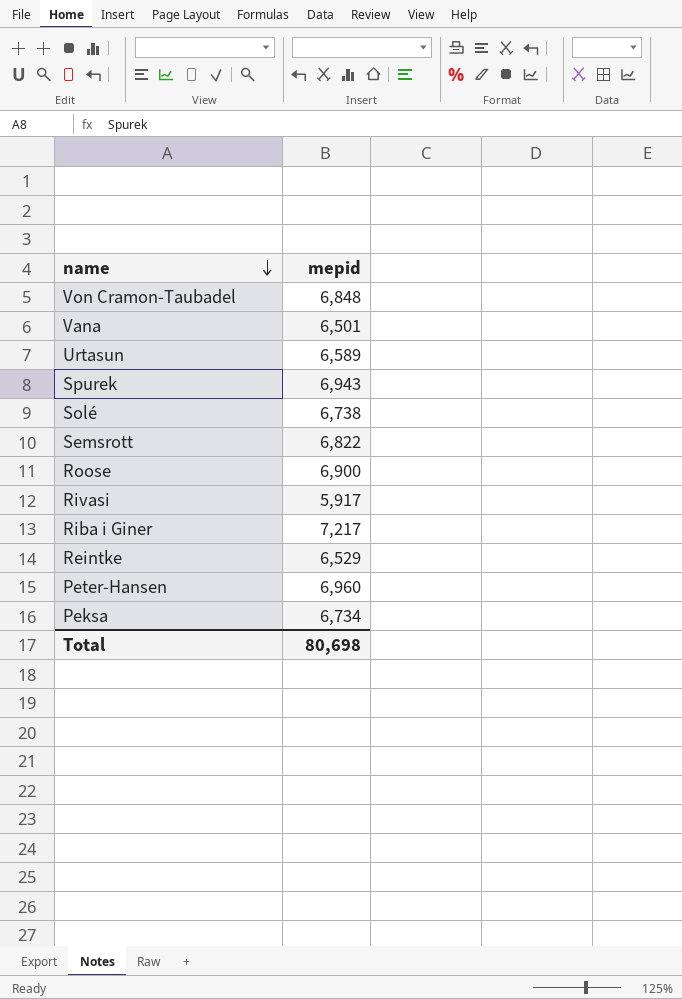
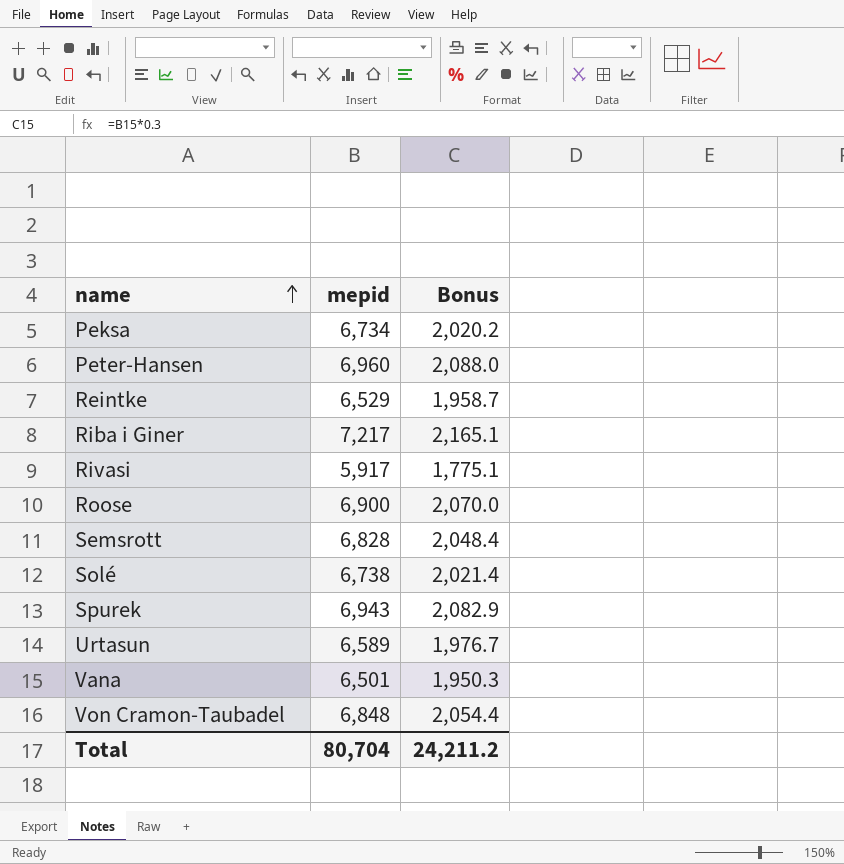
row order: name descending -> name ascending
column Bonus | formula: none -> [mepid] * 0.3
Semsrott | mepid: 6,822 -> 6,828
Total | mepid: 80,698 -> 80,704

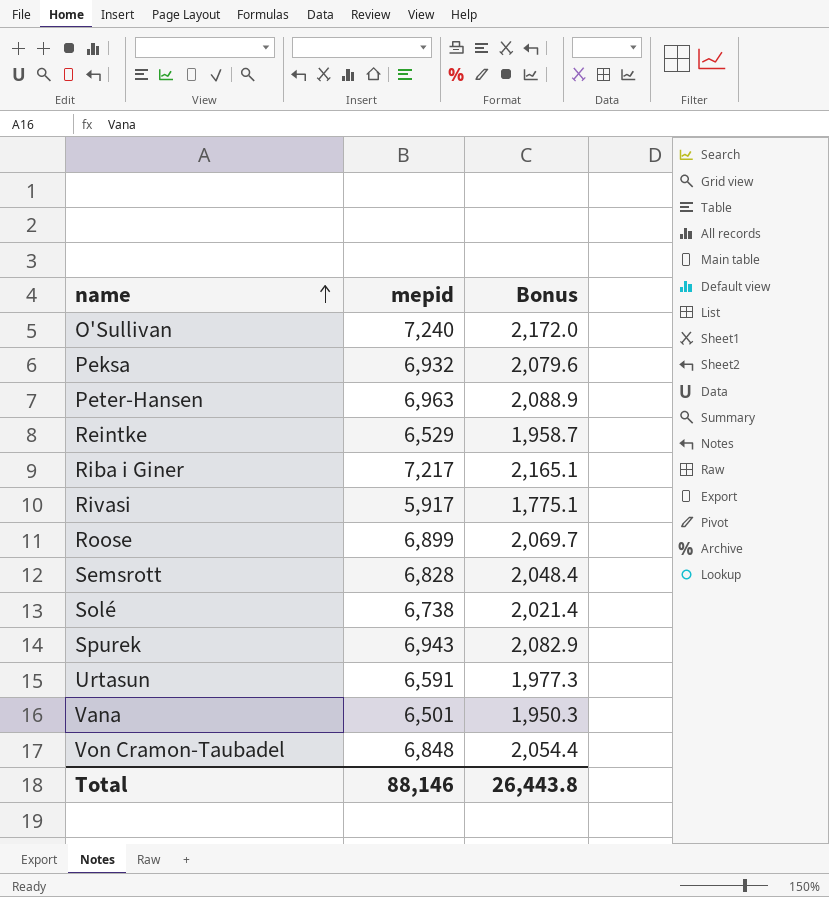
row O'Sullivan: none -> 7,240 | 2,172.0
Peksa | mepid: 6,734 -> 6,932
Peksa | Bonus: 2,020.2 -> 2,079.6
Peter-Hansen | mepid: 6,960 -> 6,963
Peter-Hansen | Bonus: 2,088.0 -> 2,088.9
Roose | mepid: 6,900 -> 6,899
Roose | Bonus: 2,070.0 -> 2,069.7
Urtasun | mepid: 6,589 -> 6,591
Urtasun | Bonus: 1,976.7 -> 1,977.3
Total | mepid: 80,704 -> 88,146
Total | Bonus: 24,211.2 -> 26,443.8

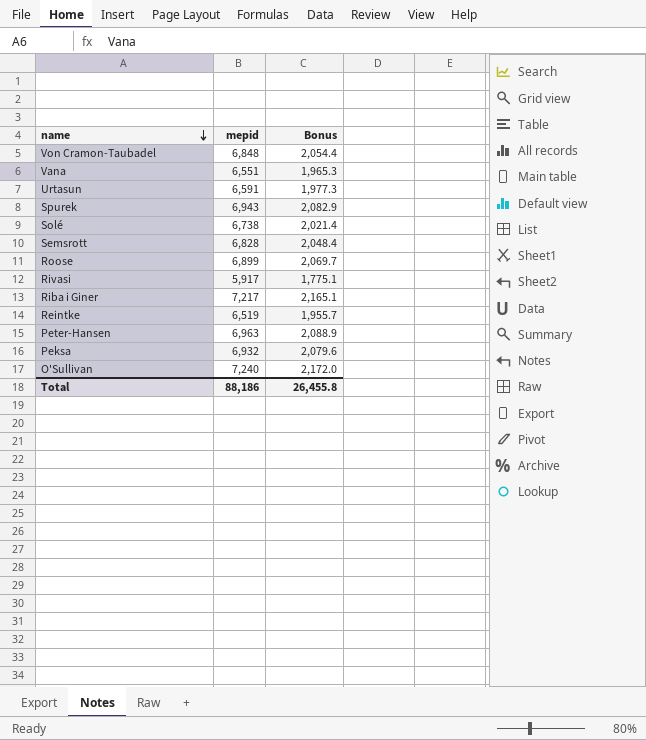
row order: name ascending -> name descending
Vana | mepid: 6,501 -> 6,551
Vana | Bonus: 1,950.3 -> 1,965.3
Reintke | mepid: 6,529 -> 6,519
Reintke | Bonus: 1,958.7 -> 1,955.7
Total | mepid: 88,146 -> 88,186
Total | Bonus: 26,443.8 -> 26,455.8

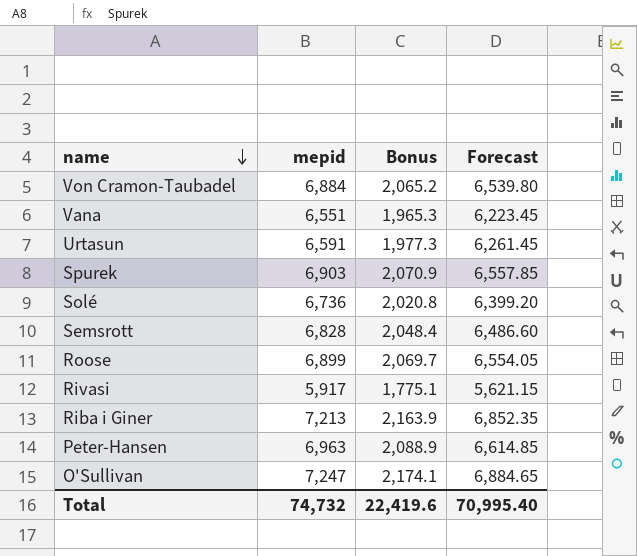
column Forecast | formula: none -> [mepid] * 0.95
row Reintke: 6,519 | 1,955.7 -> none
row Peksa: 6,932 | 2,079.6 -> none
Von Cramon-Taubadel | mepid: 6,848 -> 6,884
Von Cramon-Taubadel | Bonus: 2,054.4 -> 2,065.2
Spurek | mepid: 6,943 -> 6,903
Spurek | Bonus: 2,082.9 -> 2,070.9
Solé | mepid: 6,738 -> 6,736
Solé | Bonus: 2,021.4 -> 2,020.8
Riba i Giner | mepid: 7,217 -> 7,213
Riba i Giner | Bonus: 2,165.1 -> 2,163.9
O'Sullivan | mepid: 7,240 -> 7,247
O'Sullivan | Bonus: 2,172.0 -> 2,174.1
Total | mepid: 88,186 -> 74,732
Total | Bonus: 26,455.8 -> 22,419.6

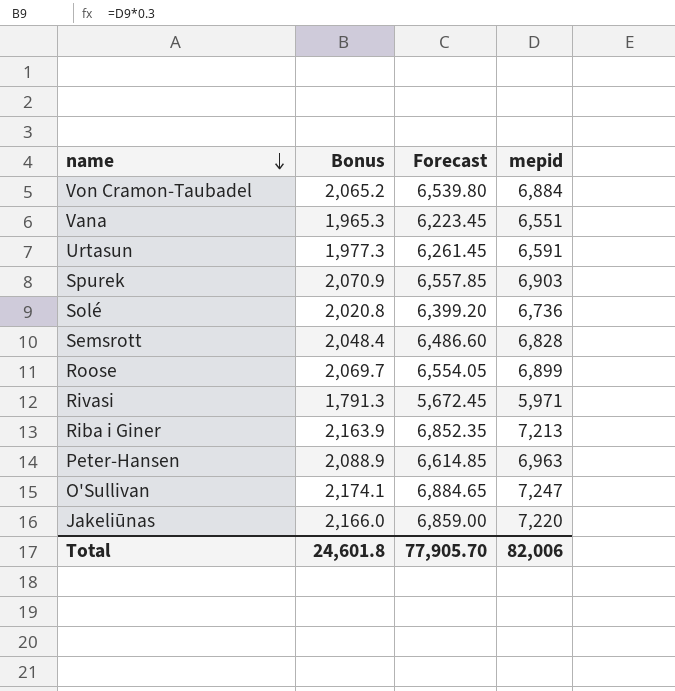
column mepid | position: 2 -> 4
Rivasi | Bonus: 1,775.1 -> 1,791.3
Rivasi | Forecast: 5,621.15 -> 5,672.45
Rivasi | mepid: 5,917 -> 5,971
row Jakeliūnas: none -> 2,166.0 | 6,859.00 | 7,220
Total | Bonus: 22,419.6 -> 24,601.8
Total | Forecast: 70,995.40 -> 77,905.70
Total | mepid: 74,732 -> 82,006

